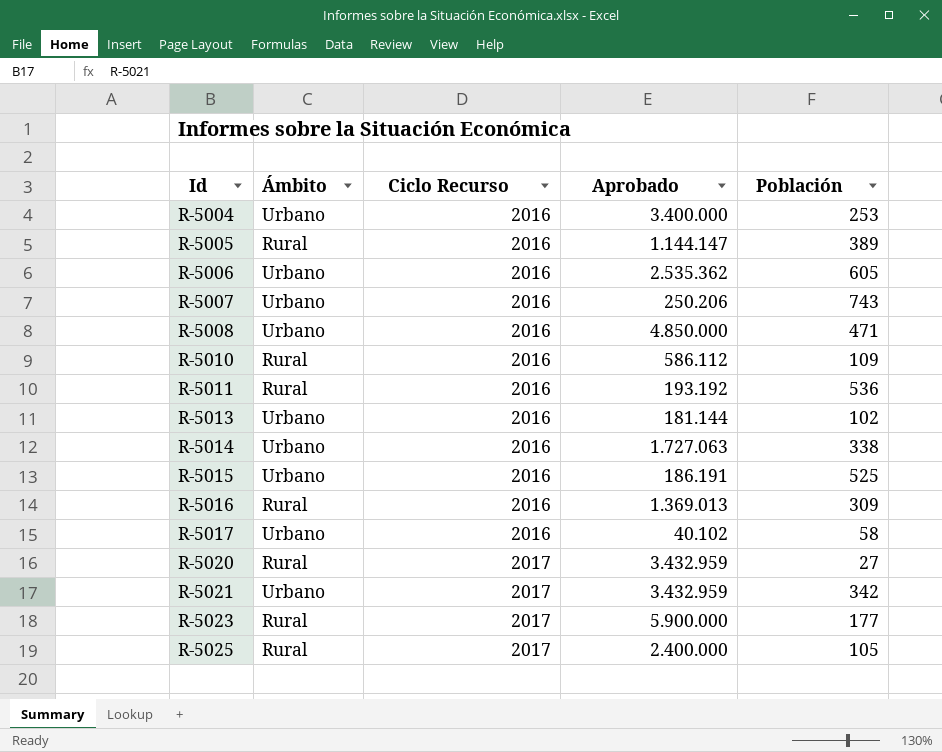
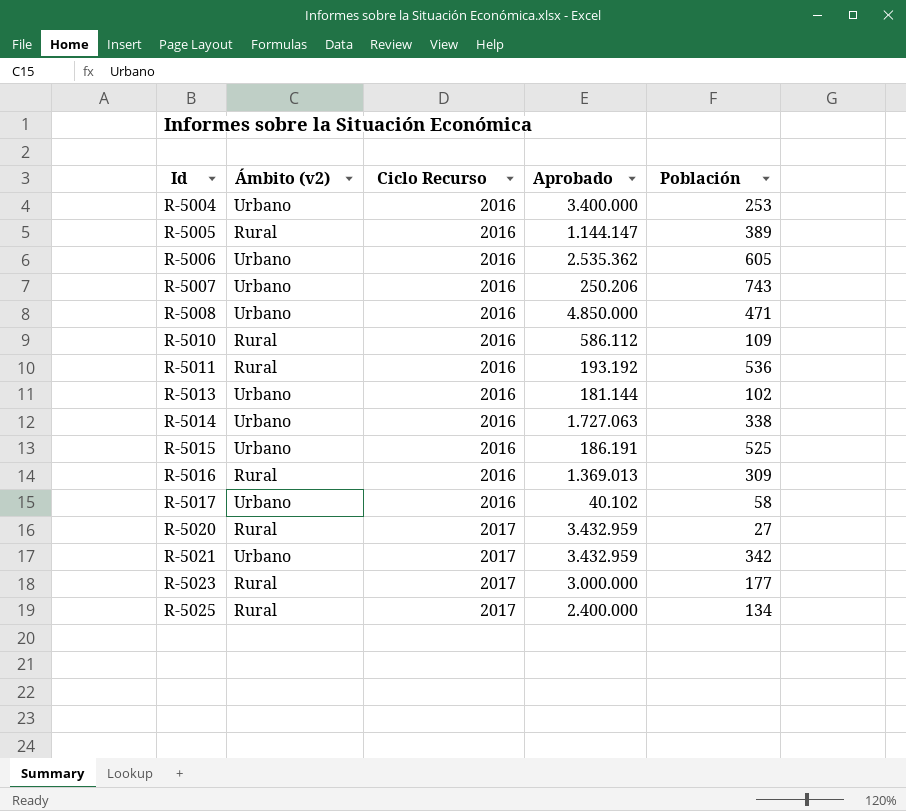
column name: Ámbito -> Ámbito (v2)
R-5023 | Aprobado: 5.900.000 -> 3.000.000
R-5025 | Población: 105 -> 134

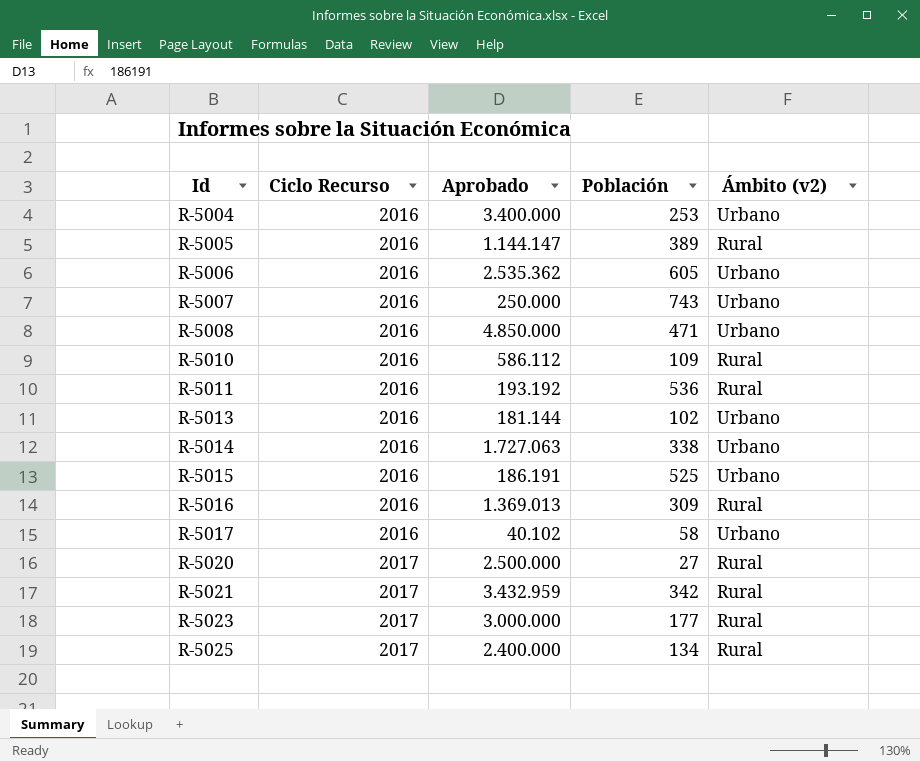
column Ámbito (v2) | position: 2 -> 5
R-5007 | Aprobado: 250.206 -> 250.000
R-5020 | Aprobado: 3.432.959 -> 2.500.000
R-5021 | Ámbito (v2): Urbano -> Rural

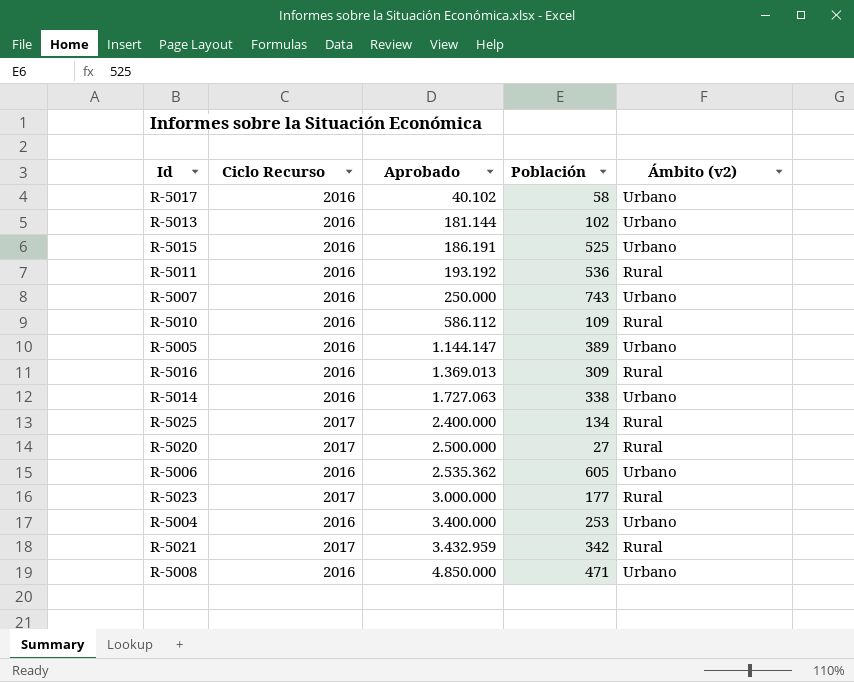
row order: Id ascending -> Aprobado ascending
R-5005 | Ámbito (v2): Rural -> Urbano

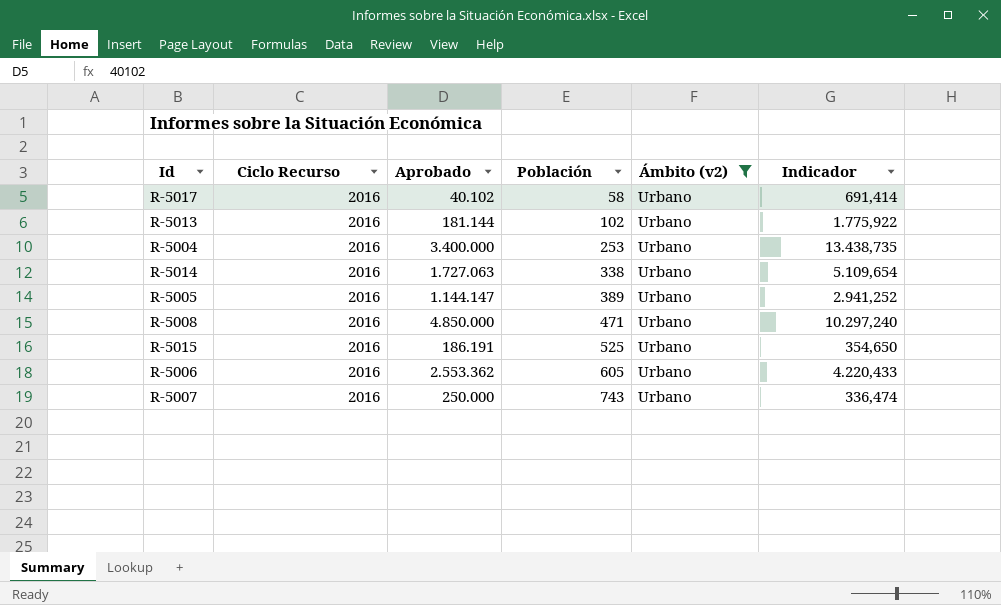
filter: none -> Ámbito (v2) = Urbano
row order: Aprobado ascending -> Población ascending
column Indicador | formula: none -> [Aprobado] / [Población]
R-5006 | Aprobado: 2.535.362 -> 2.553.362

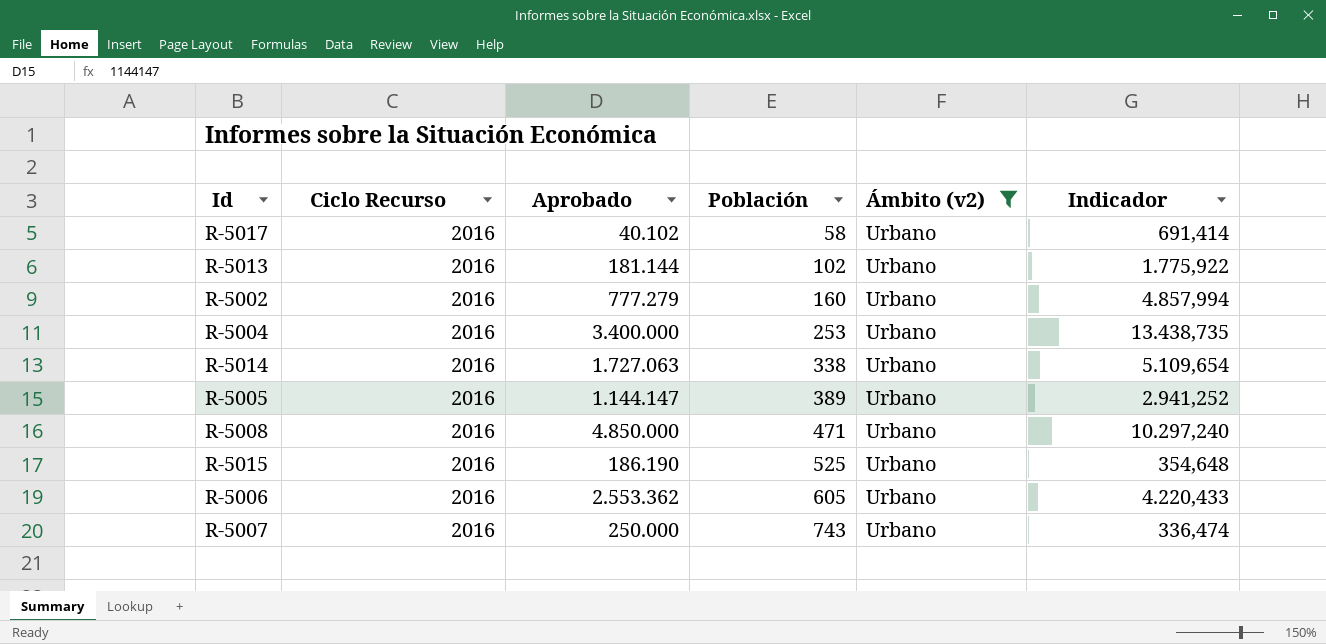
row R-5002: none -> 2016 | 777.279 | 160 | Urbano | 4.857,994
R-5015 | Aprobado: 186.191 -> 186.190
R-5015 | Indicador: 354,650 -> 354,648

